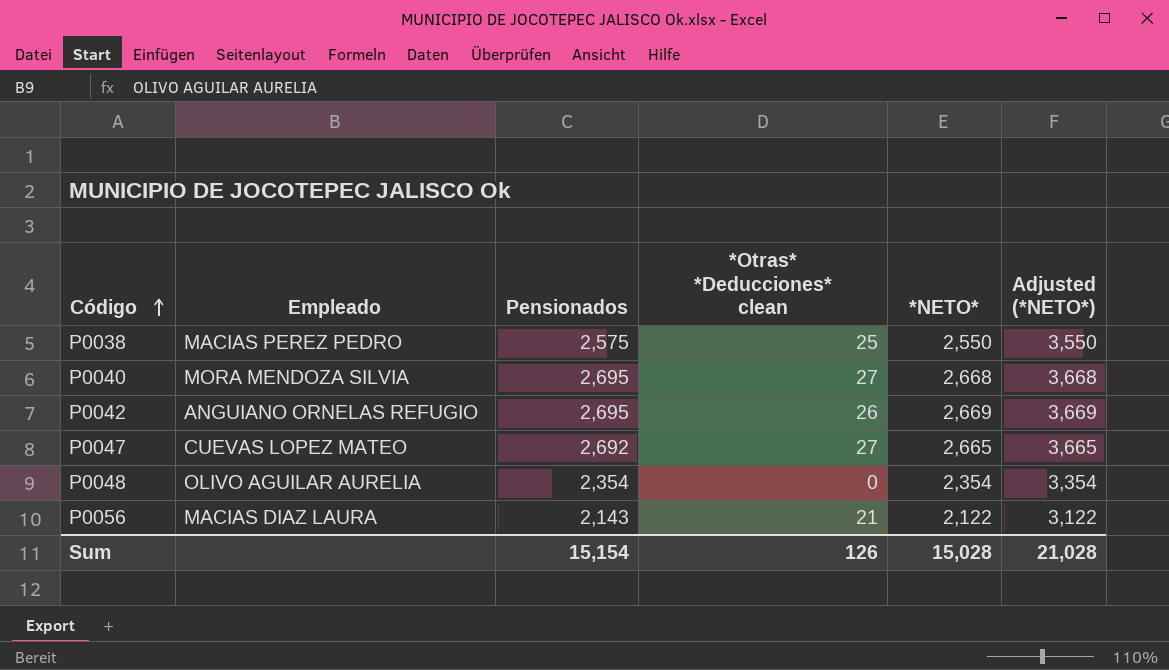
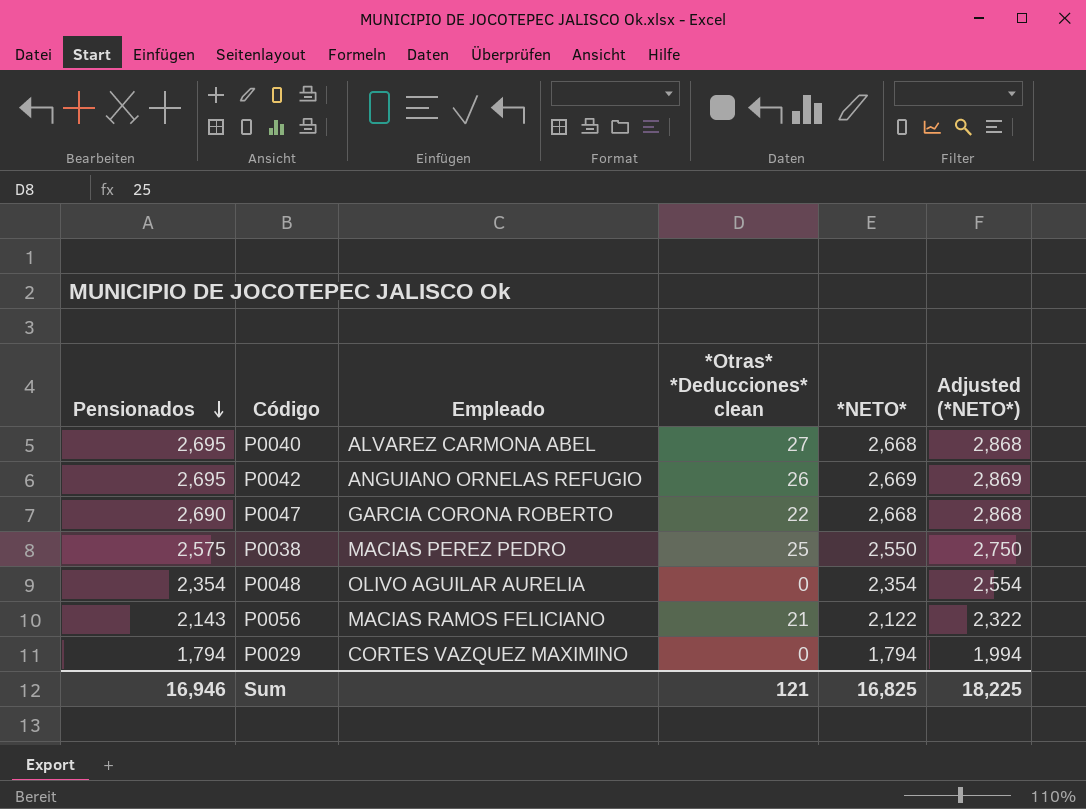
row order: Código ascending -> Pensionados descending
column Pensionados | position: 3 -> 1
column Adjusted (*NETO*) | formula: [*NETO*] + 1000 -> [*NETO*] + 200
P0040 | Empleado: MORA MENDOZA SILVIA -> ALVAREZ CARMONA ABEL
P0047 | Pensionados: 2,692 -> 2,690
P0047 | Empleado: CUEVAS LOPEZ MATEO -> GARCIA CORONA ROBERTO
P0047 | *Otras* *Deducciones* clean: 27 -> 22
P0047 | *NETO*: 2,665 -> 2,668
P0056 | Empleado: MACIAS DIAZ LAURA -> MACIAS RAMOS FELICIANO
row P0029: none -> 1,794 | CORTES VAZQUEZ MAXIMINO | 0 | 1,794 | 1,994
Sum | Pensionados: 15,154 -> 16,946
Sum | *Otras* *Deducciones* clean: 126 -> 121
Sum | *NETO*: 15,028 -> 16,825
Sum | Adjusted (*NETO*): 21,028 -> 18,225

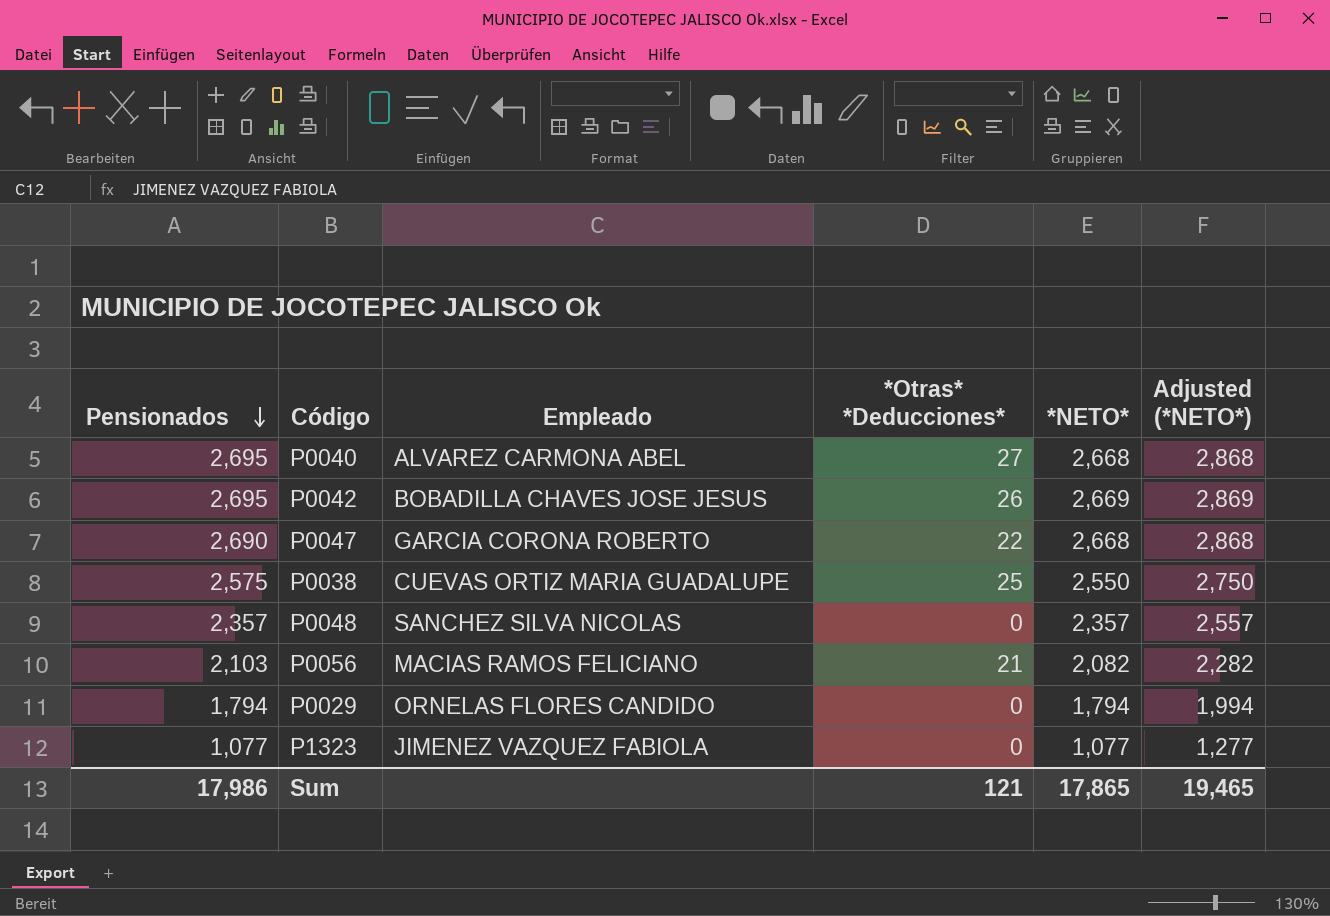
column name: *Otras* *Deducciones* clean -> *Otras* *Deducciones*
P0042 | Empleado: ANGUIANO ORNELAS REFUGIO -> BOBADILLA CHAVES JOSE JESUS
P0038 | Empleado: MACIAS PEREZ PEDRO -> CUEVAS ORTIZ MARIA GUADALUPE
P0048 | Pensionados: 2,354 -> 2,357
P0048 | Empleado: OLIVO AGUILAR AURELIA -> SANCHEZ SILVA NICOLAS
P0048 | *NETO*: 2,354 -> 2,357
P0048 | Adjusted (*NETO*): 2,554 -> 2,557
P0056 | Pensionados: 2,143 -> 2,103
P0056 | *NETO*: 2,122 -> 2,082
P0056 | Adjusted (*NETO*): 2,322 -> 2,282
P0029 | Empleado: CORTES VAZQUEZ MAXIMINO -> ORNELAS FLORES CANDIDO
row P1323: none -> 1,077 | JIMENEZ VAZQUEZ FABIOLA | 0 | 1,077 | 1,277
Sum | Pensionados: 16,946 -> 17,986
Sum | *NETO*: 16,825 -> 17,865
Sum | Adjusted (*NETO*): 18,225 -> 19,465

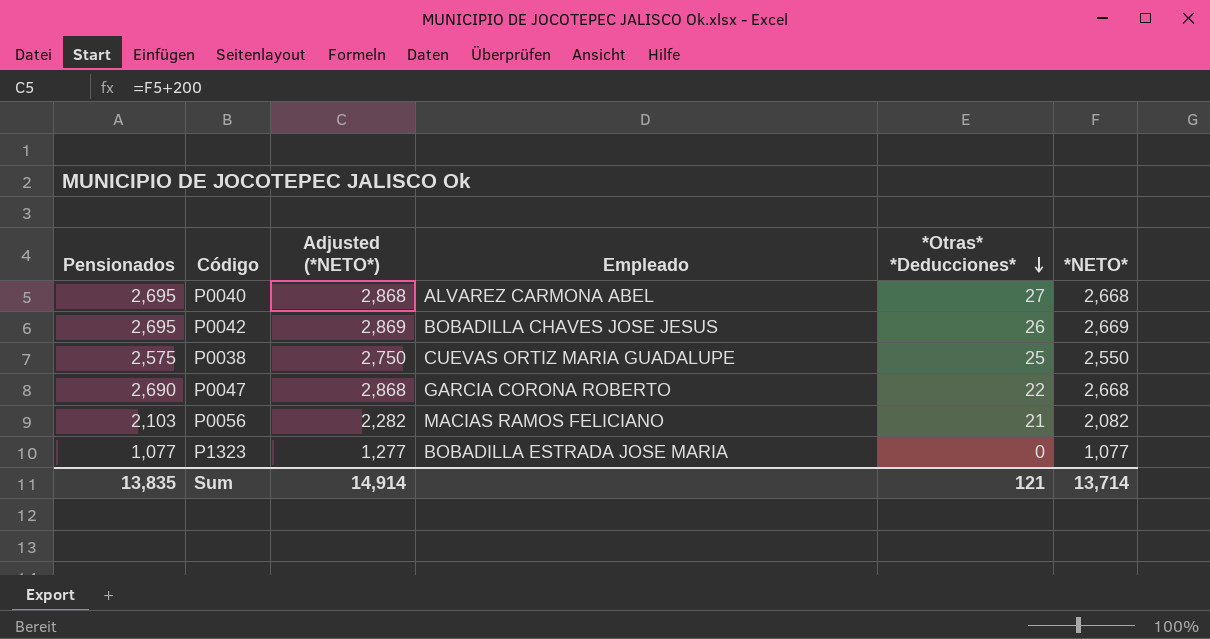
row order: Pensionados descending -> *Otras* *Deducciones* descending
column Adjusted (*NETO*) | position: 6 -> 3
row P0048: 2,357 | SANCHEZ SILVA NICOLAS | 0 | 2,357 | 2,557 -> none
row P0029: 1,794 | ORNELAS FLORES CANDIDO | 0 | 1,794 | 1,994 -> none
P1323 | Empleado: JIMENEZ VAZQUEZ FABIOLA -> BOBADILLA ESTRADA JOSE MARIA
Sum | Pensionados: 17,986 -> 13,835
Sum | Adjusted (*NETO*): 19,465 -> 14,914
Sum | *NETO*: 17,865 -> 13,714

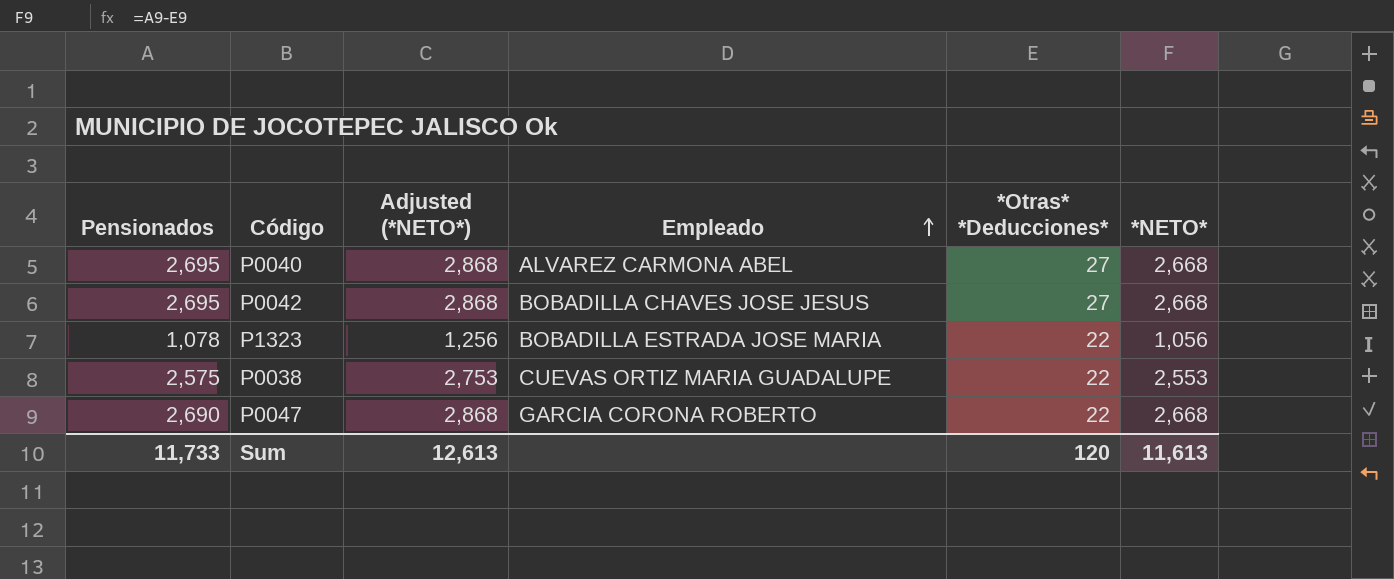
row order: *Otras* *Deducciones* descending -> Empleado ascending
row P0056: 2,103 | 2,282 | MACIAS RAMOS FELICIANO | 21 | 2,082 -> none
P0042 | Adjusted (*NETO*): 2,869 -> 2,868
P0042 | *Otras* *Deducciones*: 26 -> 27
P0042 | *NETO*: 2,669 -> 2,668
P1323 | Pensionados: 1,077 -> 1,078
P1323 | Adjusted (*NETO*): 1,277 -> 1,256
P1323 | *Otras* *Deducciones*: 0 -> 22
P1323 | *NETO*: 1,077 -> 1,056
P0038 | Adjusted (*NETO*): 2,750 -> 2,753
P0038 | *Otras* *Deducciones*: 25 -> 22
P0038 | *NETO*: 2,550 -> 2,553
Sum | Pensionados: 13,835 -> 11,733
Sum | Adjusted (*NETO*): 14,914 -> 12,613
Sum | *Otras* *Deducciones*: 121 -> 120
Sum | *NETO*: 13,714 -> 11,613

